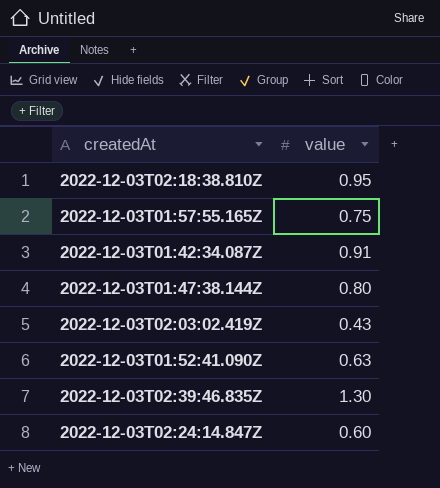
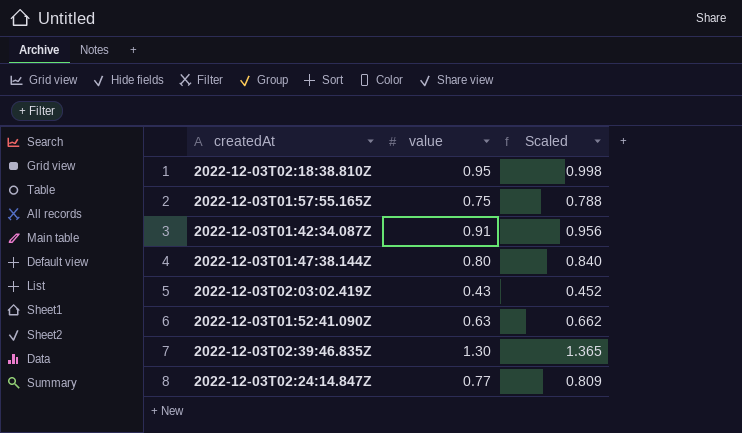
column Scaled | formula: none -> [value] * 1.05
2022-12-03T02:24:14.847Z | value: 0.60 -> 0.77

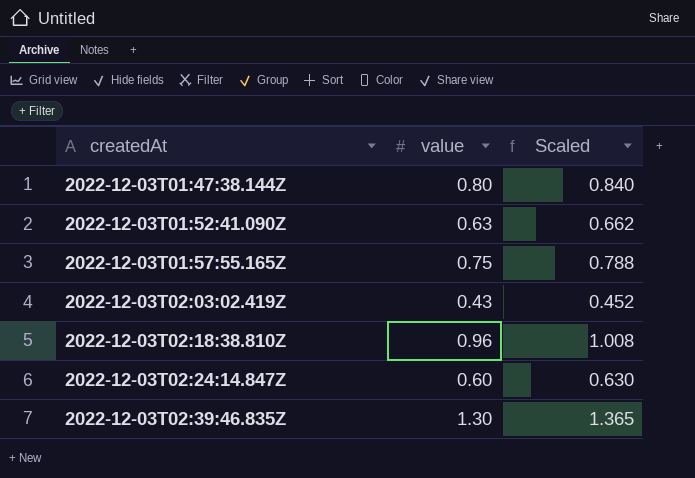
row order: none -> createdAt ascending
row 2022-12-03T01:42:34.087Z: 0.91 | 0.956 -> none
2022-12-03T02:18:38.810Z | value: 0.95 -> 0.96
2022-12-03T02:18:38.810Z | Scaled: 0.998 -> 1.008
2022-12-03T02:24:14.847Z | value: 0.77 -> 0.60
2022-12-03T02:24:14.847Z | Scaled: 0.809 -> 0.630

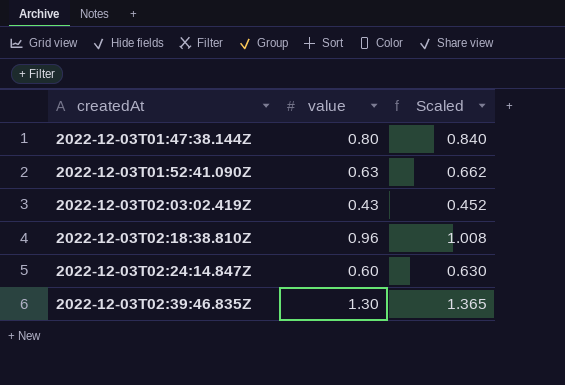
row 2022-12-03T01:57:55.165Z: 0.75 | 0.788 -> none

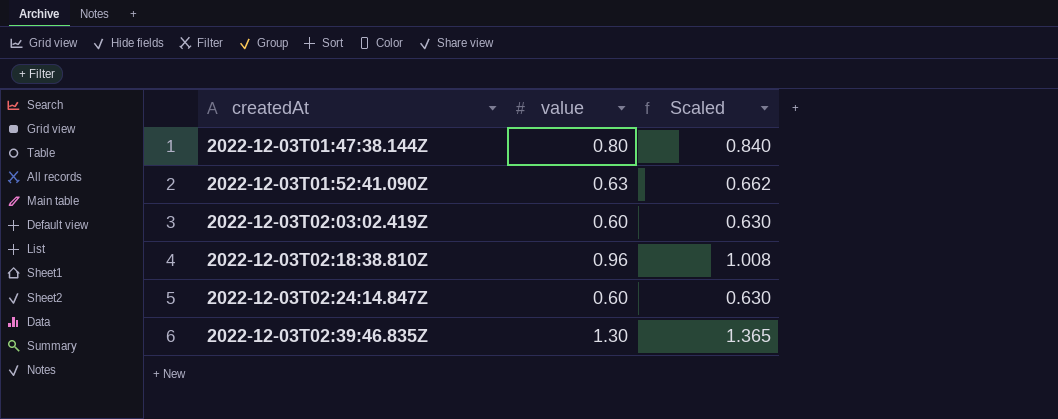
2022-12-03T02:03:02.419Z | value: 0.43 -> 0.60
2022-12-03T02:03:02.419Z | Scaled: 0.452 -> 0.630

